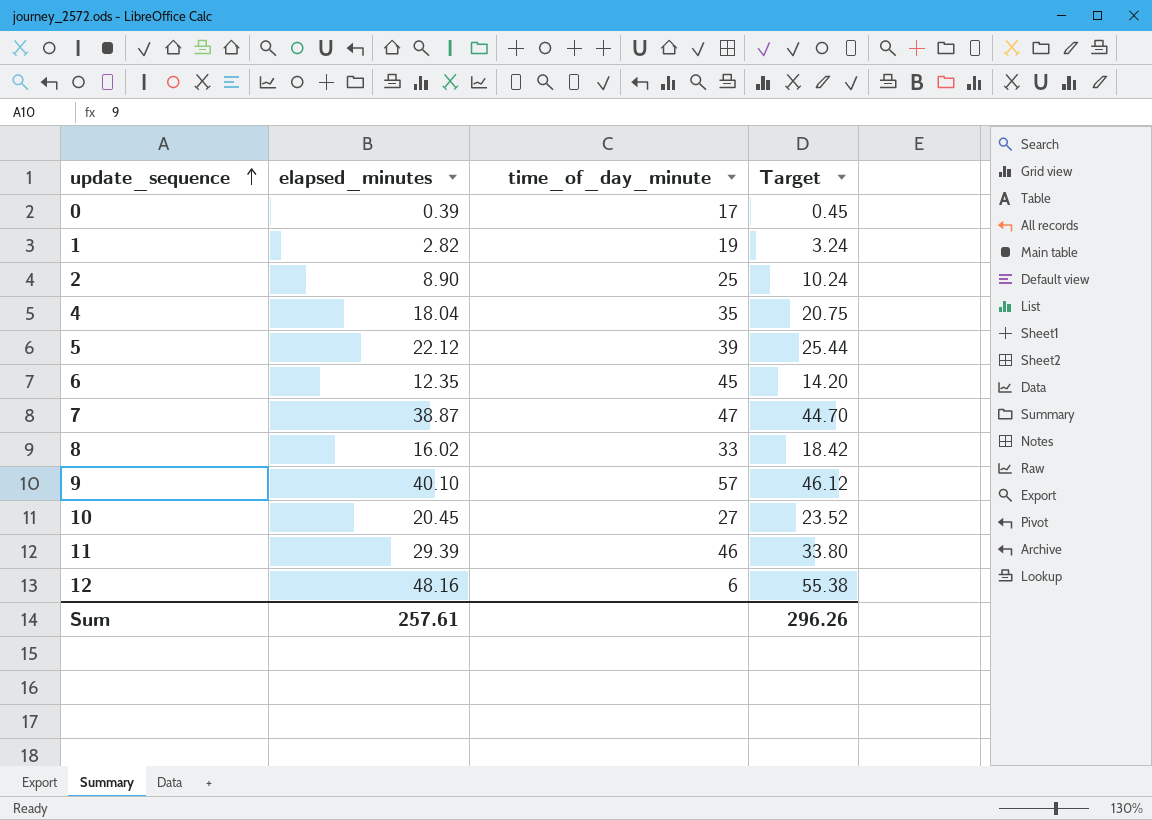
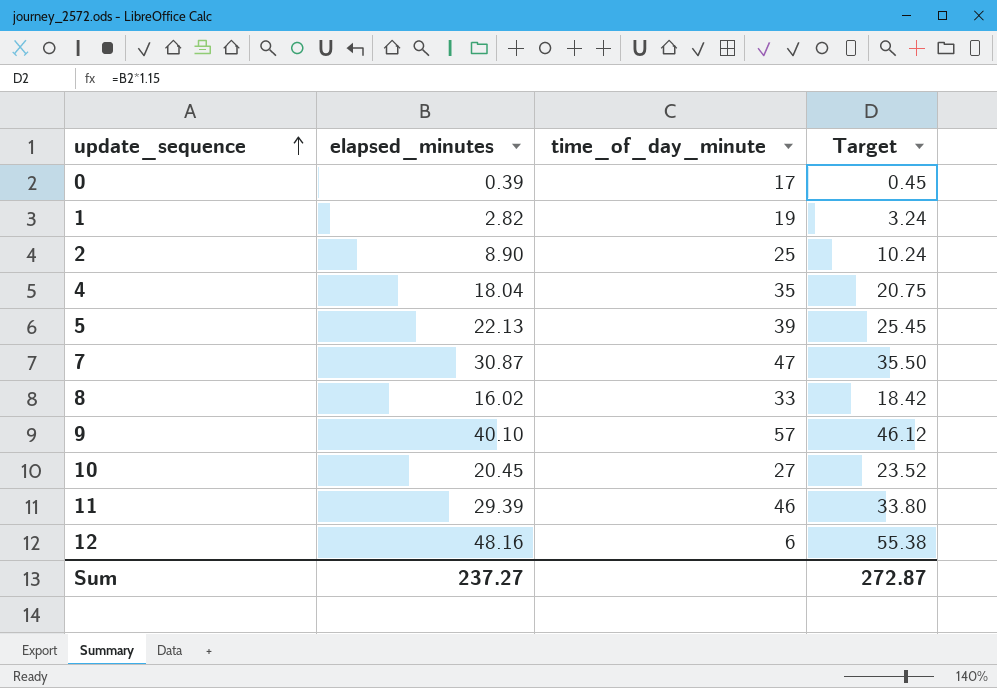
row 6: 12.35 | 45 | 14.20 -> none
5 | elapsed_minutes: 22.12 -> 22.13
5 | Target: 25.44 -> 25.45
7 | elapsed_minutes: 38.87 -> 30.87
7 | Target: 44.70 -> 35.50
Sum | elapsed_minutes: 257.61 -> 237.27
Sum | Target: 296.26 -> 272.87

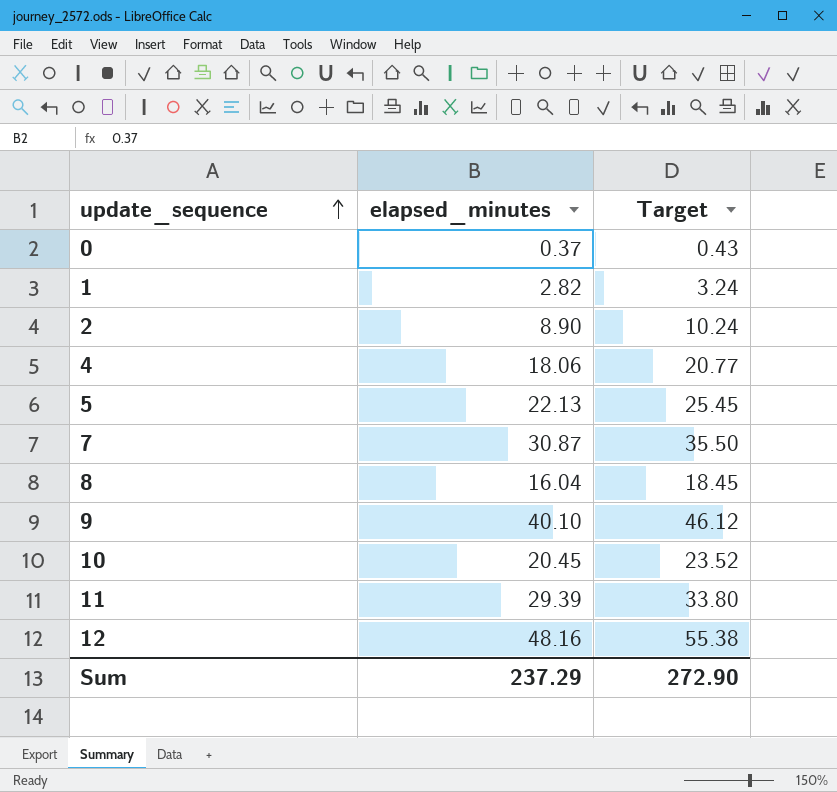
column time_of_day_minute | position: 3 -> none
0 | elapsed_minutes: 0.39 -> 0.37
0 | Target: 0.45 -> 0.43
4 | elapsed_minutes: 18.04 -> 18.06
4 | Target: 20.75 -> 20.77
8 | elapsed_minutes: 16.02 -> 16.04
8 | Target: 18.42 -> 18.45
Sum | elapsed_minutes: 237.27 -> 237.29
Sum | Target: 272.87 -> 272.90

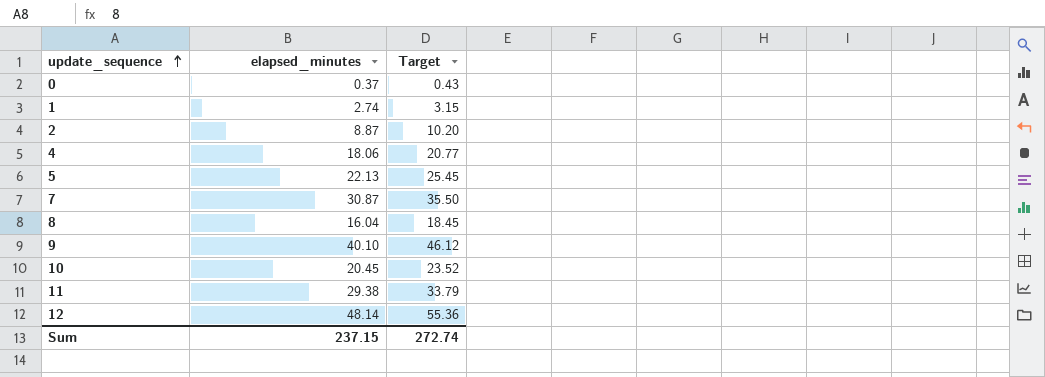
1 | elapsed_minutes: 2.82 -> 2.74
1 | Target: 3.24 -> 3.15
2 | elapsed_minutes: 8.90 -> 8.87
2 | Target: 10.24 -> 10.20
11 | elapsed_minutes: 29.39 -> 29.38
11 | Target: 33.80 -> 33.79
12 | elapsed_minutes: 48.16 -> 48.14
12 | Target: 55.38 -> 55.36
Sum | elapsed_minutes: 237.29 -> 237.15
Sum | Target: 272.90 -> 272.74

